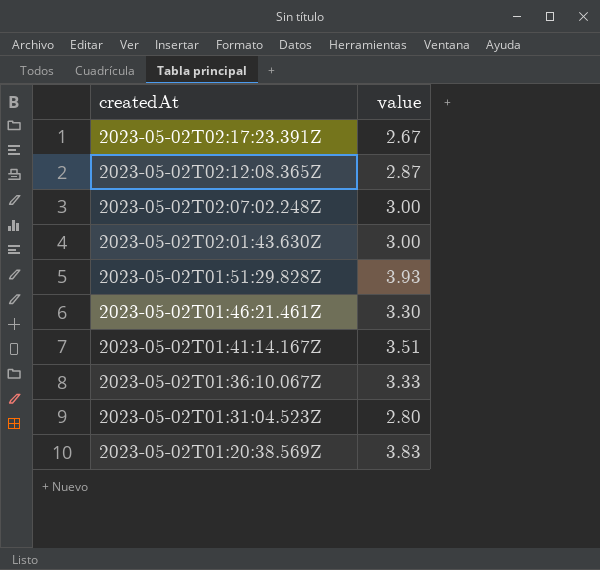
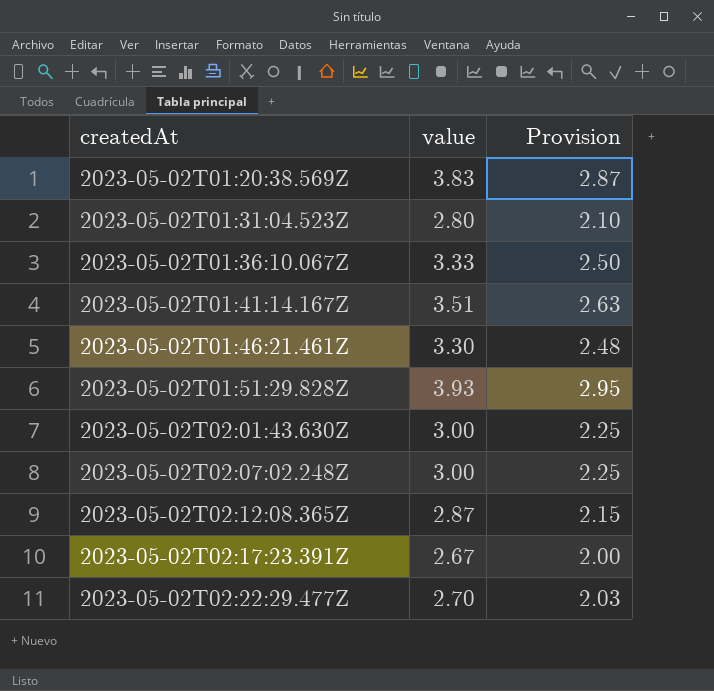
row order: createdAt descending -> createdAt ascending
column Provision | formula: none -> [value] * 0.75
row 2023-05-02T02:22:29.477Z: none -> 2.70 | 2.03

